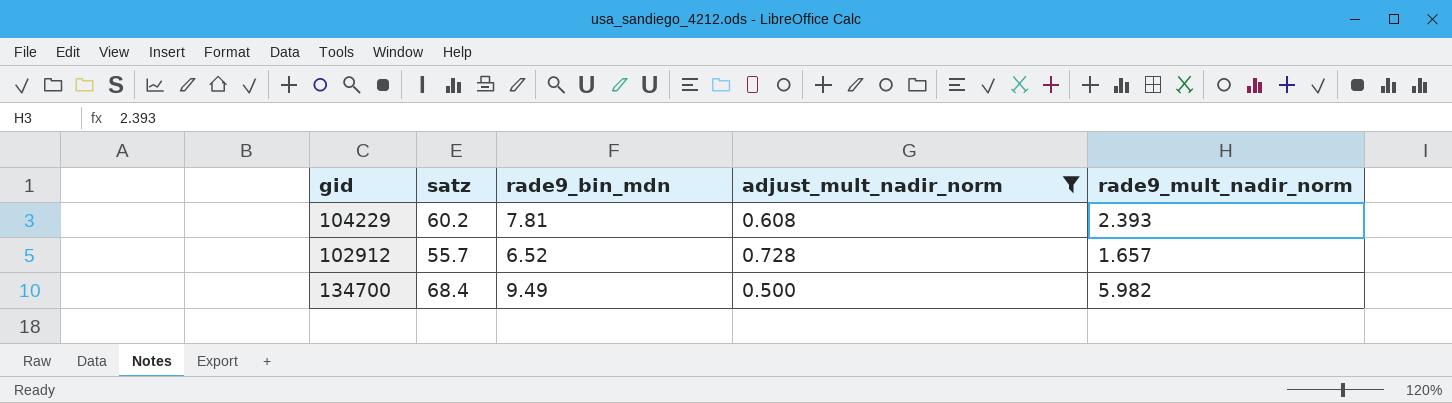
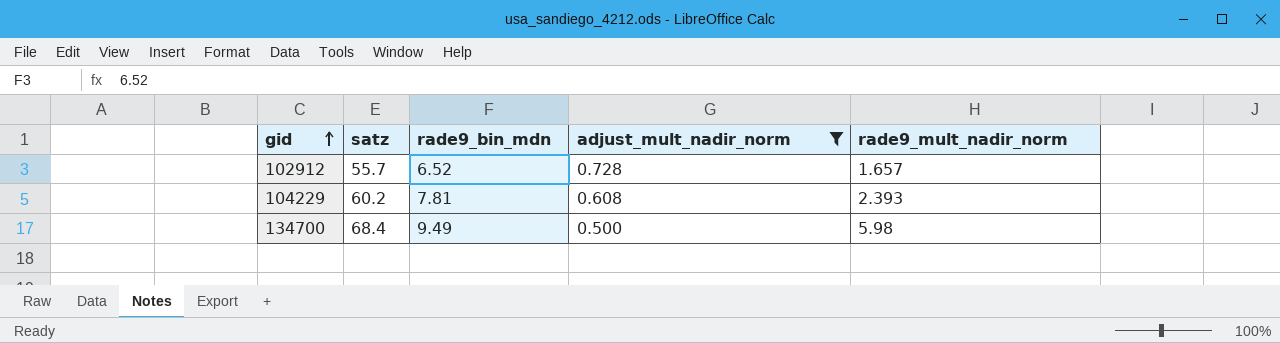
row order: none -> gid ascending
134700 | rade9_mult_nadir_norm: 5.982 -> 5.98

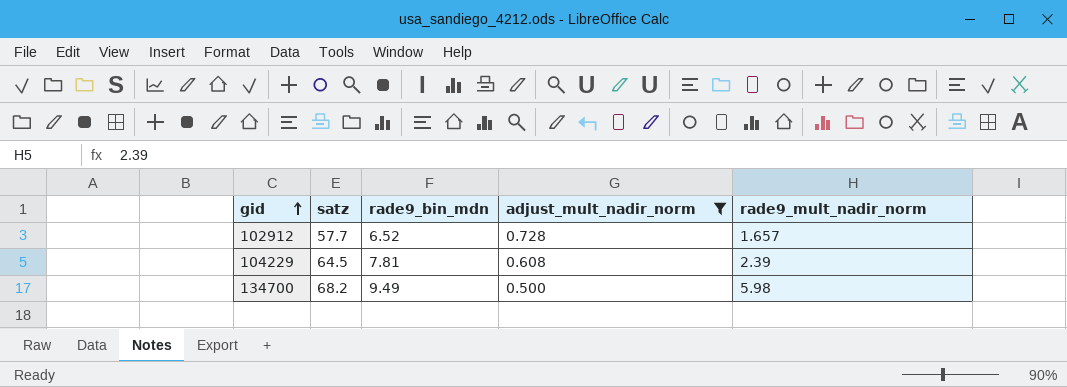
102912 | satz: 55.7 -> 57.7
104229 | satz: 60.2 -> 64.5
104229 | rade9_mult_nadir_norm: 2.393 -> 2.39
134700 | satz: 68.4 -> 68.2

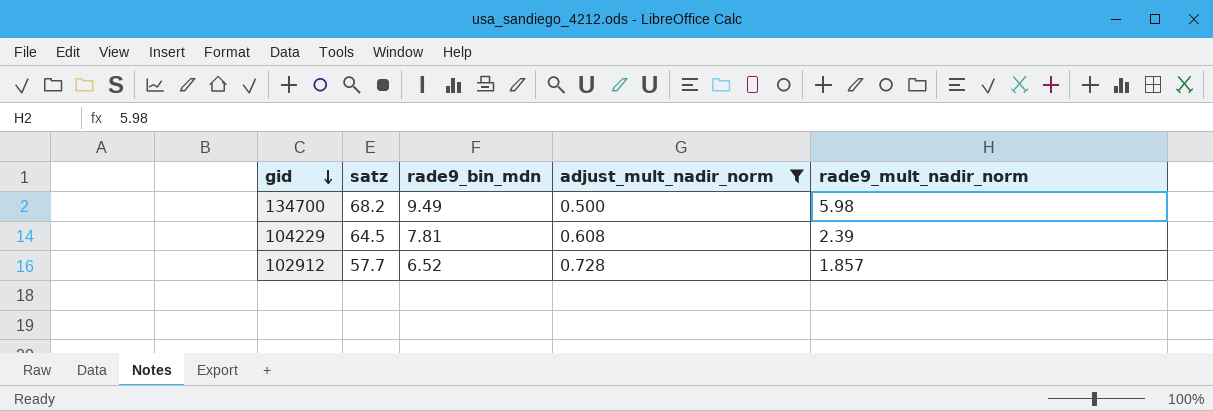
row order: gid ascending -> gid descending
102912 | rade9_mult_nadir_norm: 1.657 -> 1.857

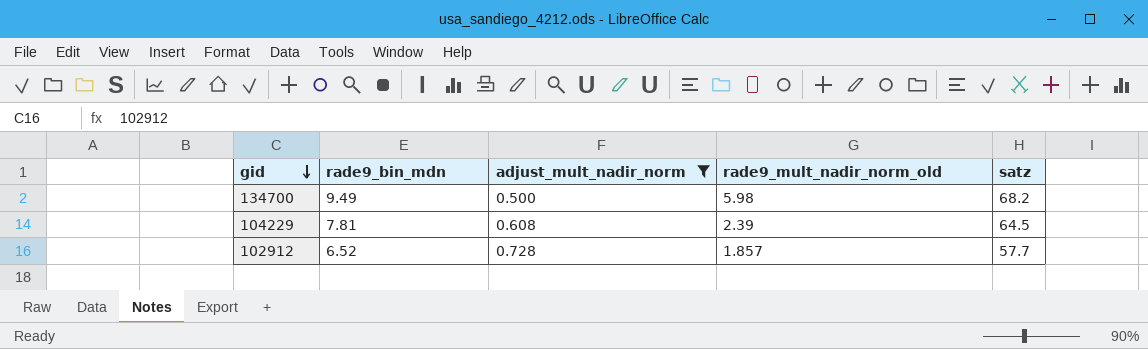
column name: rade9_mult_nadir_norm -> rade9_mult_nadir_norm_old
column satz | position: 2 -> 5

